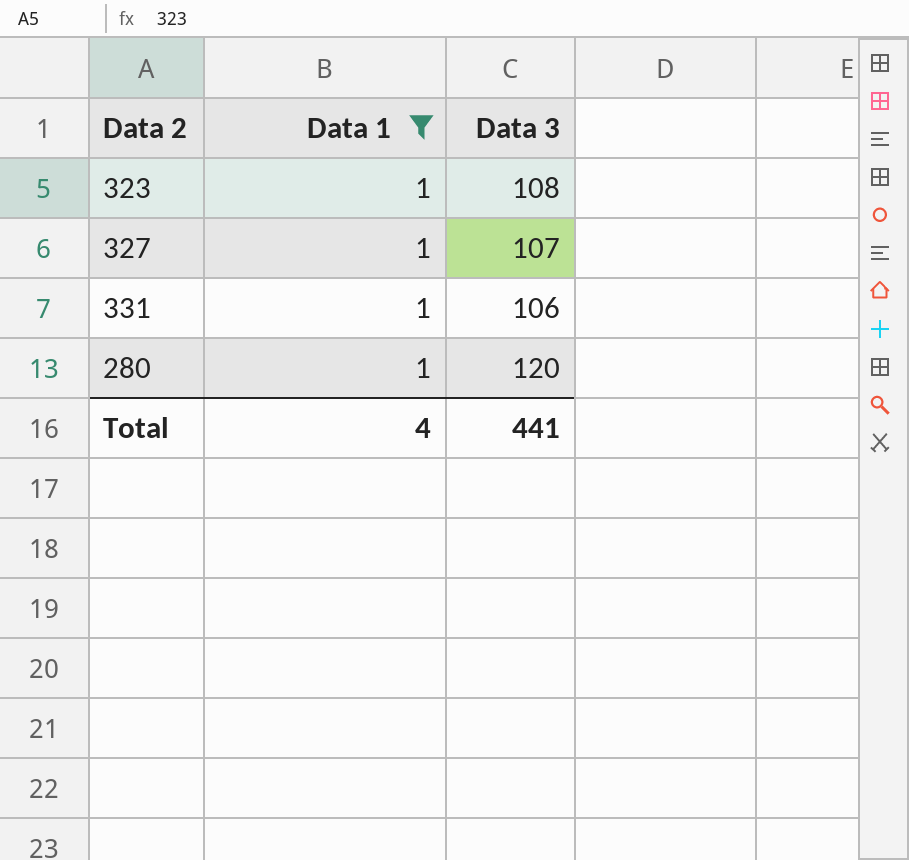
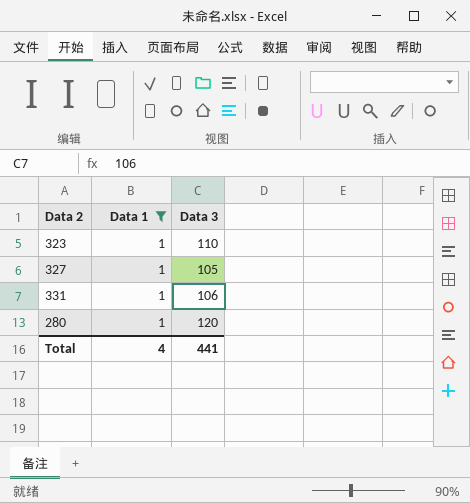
323 | Data 3: 108 -> 110
327 | Data 3: 107 -> 105

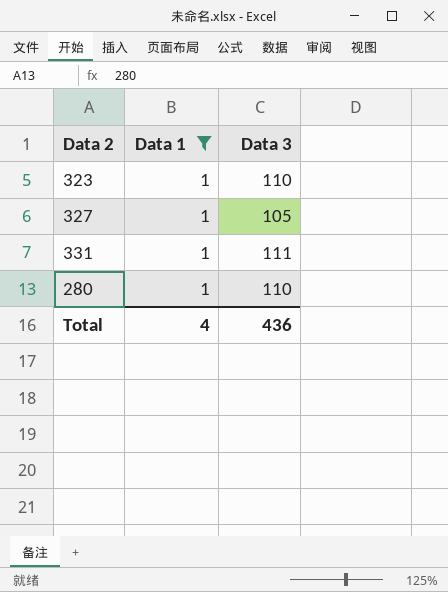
331 | Data 3: 106 -> 111
280 | Data 3: 120 -> 110
Total | Data 3: 441 -> 436

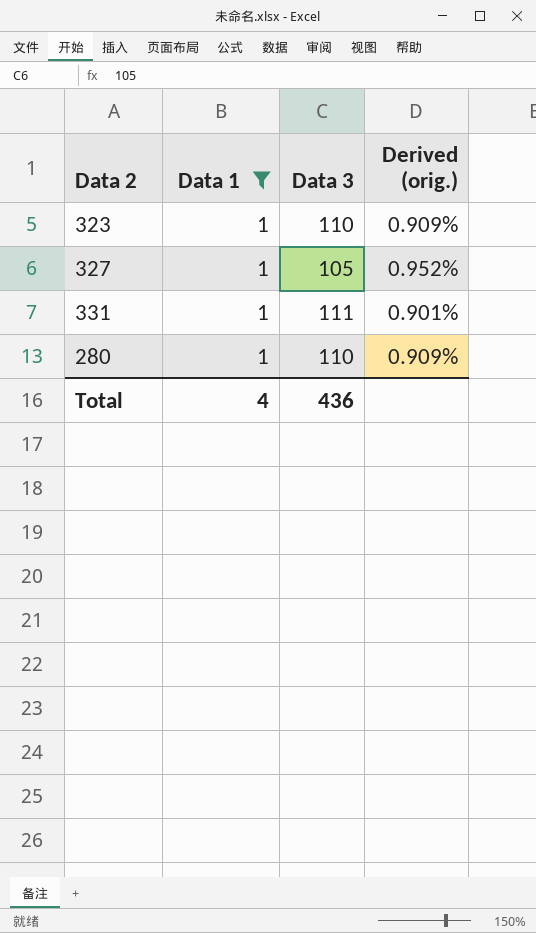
column Derived (orig.) | formula: none -> [Data 1] / [Data 3]

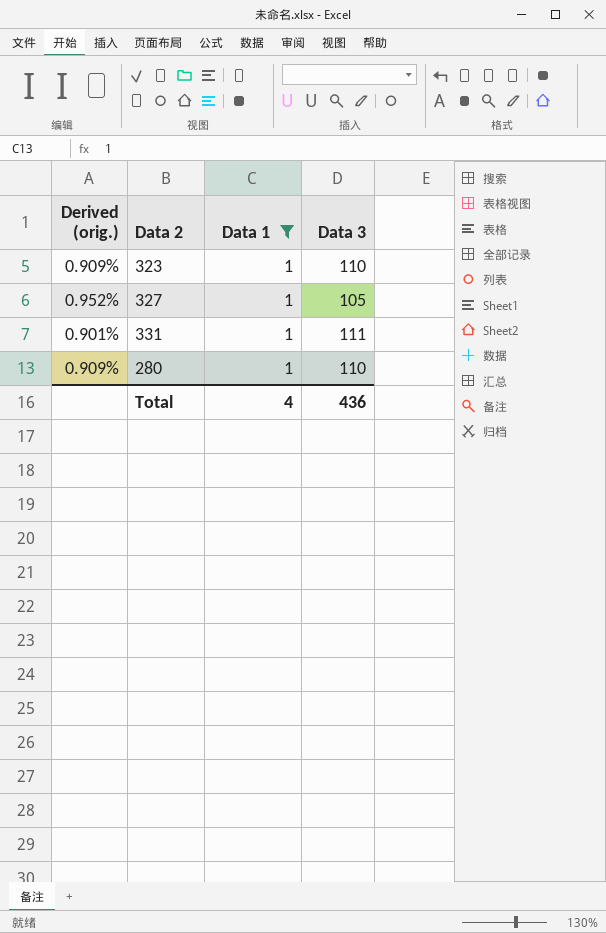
column Derived (orig.) | position: 4 -> 1

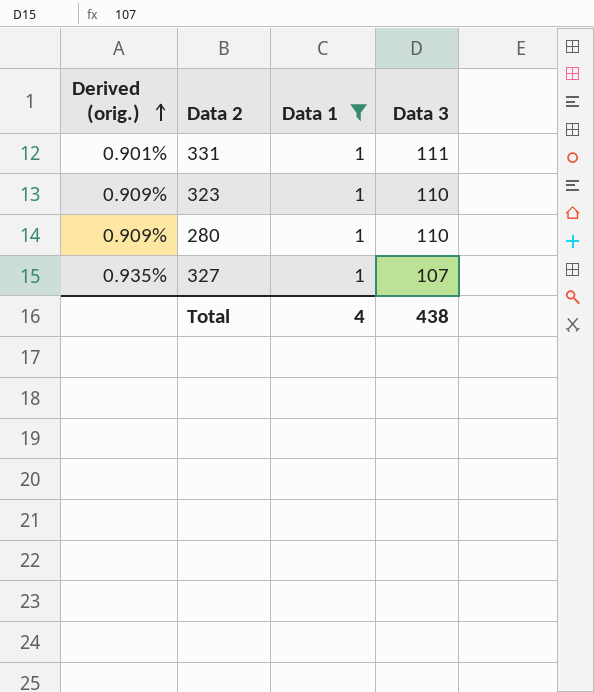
row order: none -> Derived (orig.) ascending
327 | Derived (orig.): 0.952% -> 0.935%
327 | Data 3: 105 -> 107
Total | Data 3: 436 -> 438

